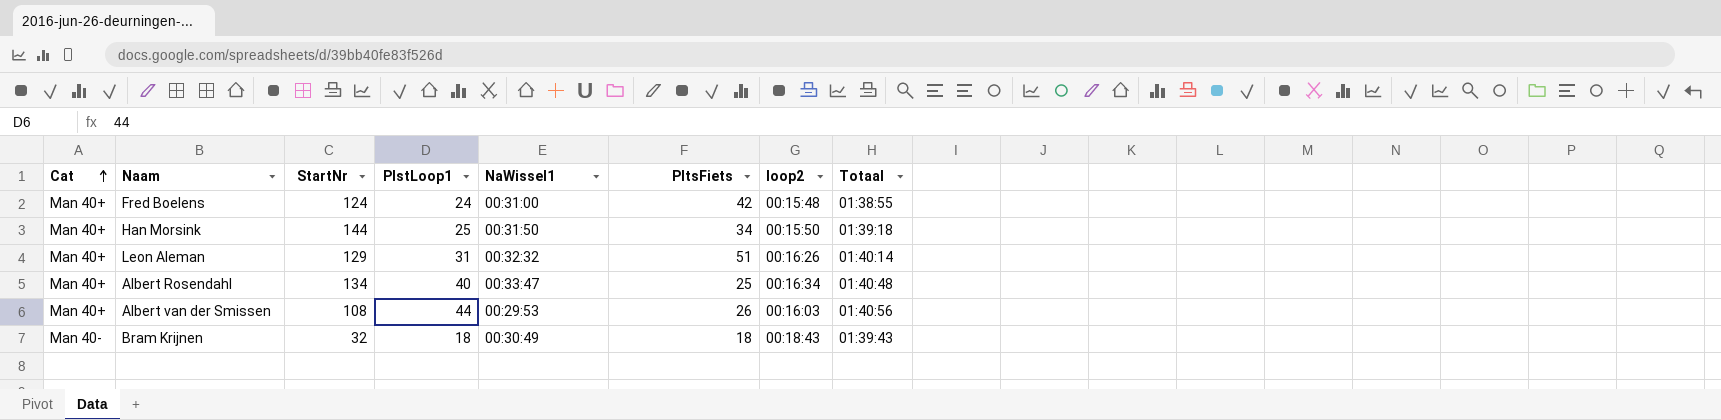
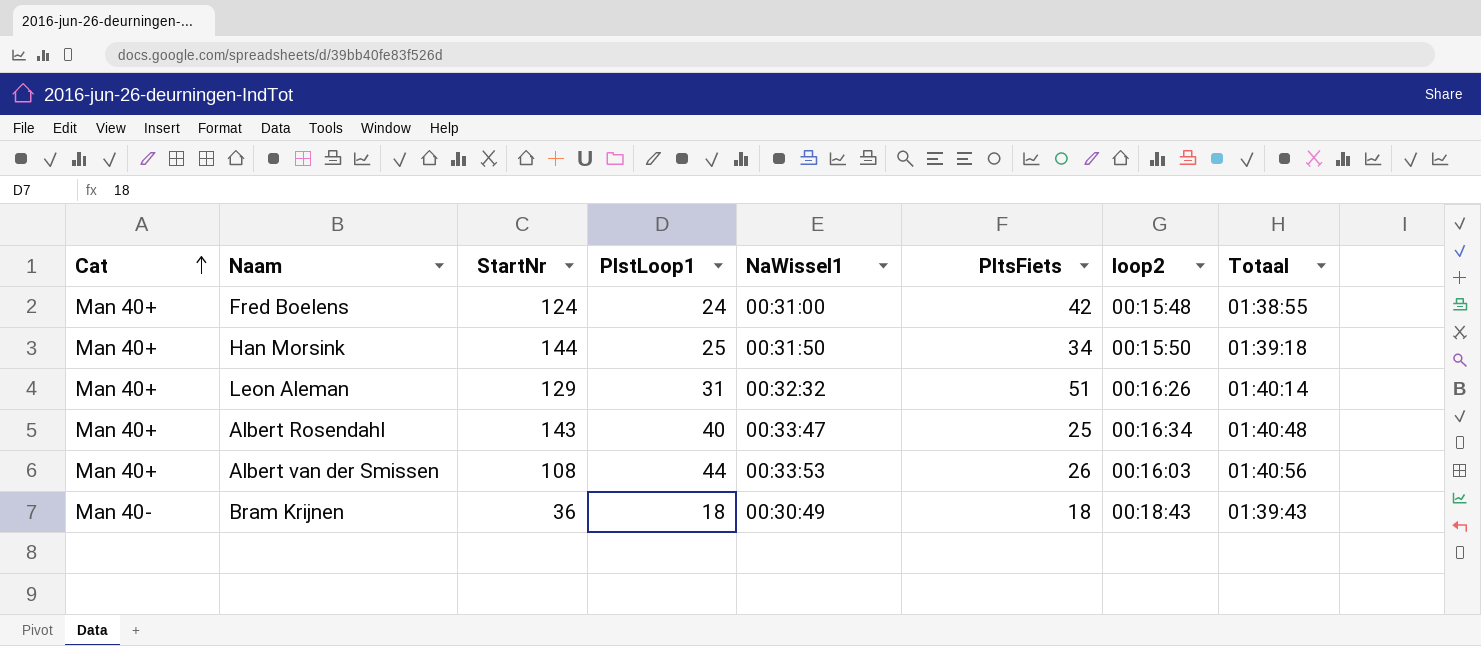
Albert Rosendahl | StartNr: 134 -> 143
Albert van der Smissen | NaWissel1: 00:29:53 -> 00:33:53
Bram Krijnen | StartNr: 32 -> 36

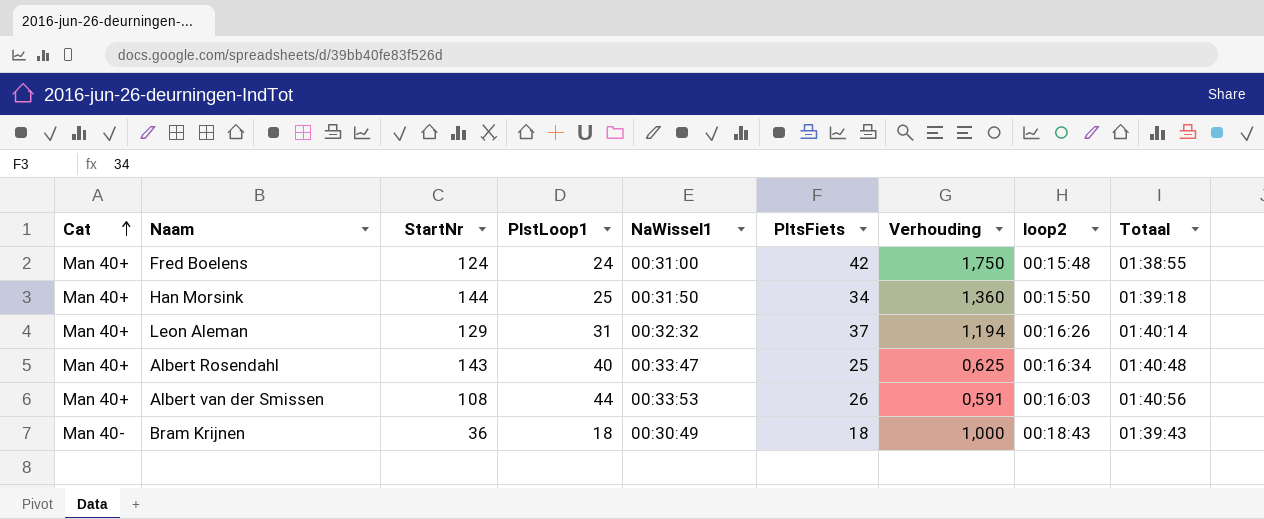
column Verhouding | formula: none -> [PltsFiets] / [PlstLoop1]
Leon Aleman | PltsFiets: 51 -> 37

